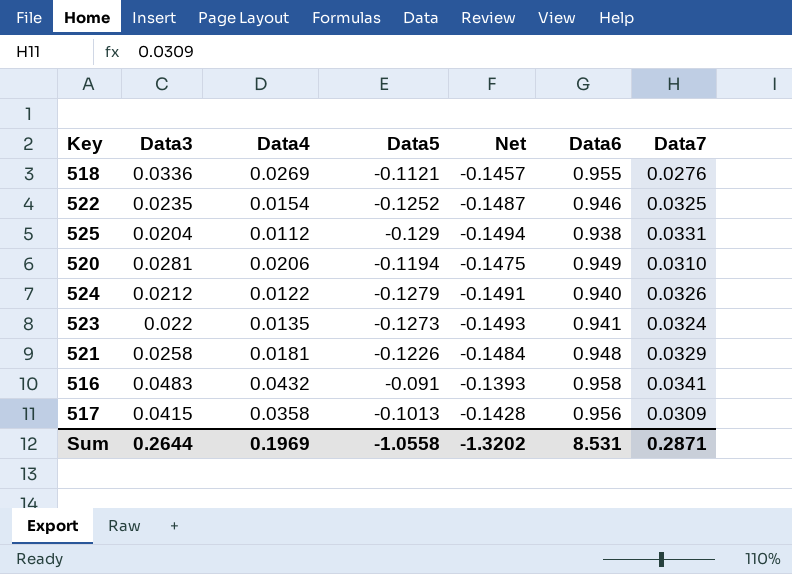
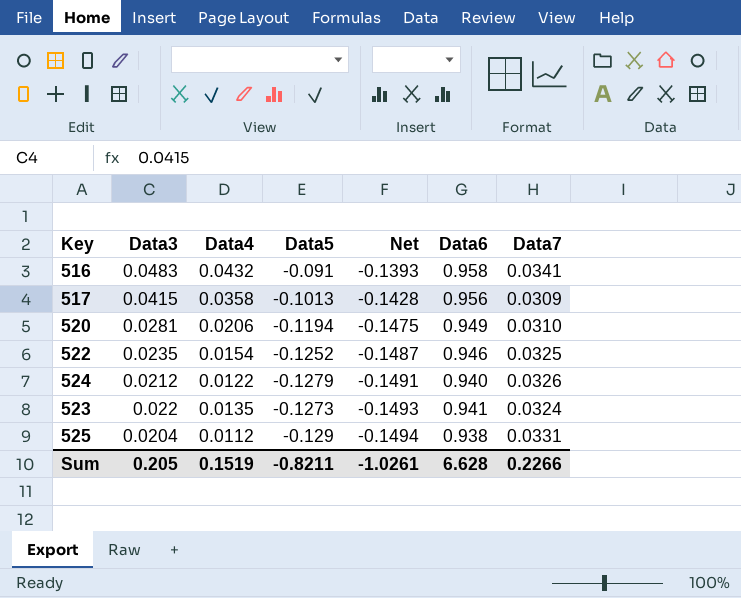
row order: none -> Net descending
row 518: 0.0336 | 0.0269 | -0.1121 | -0.1457 | 0.955 | 0.0276 -> none
row 521: 0.0258 | 0.0181 | -0.1226 | -0.1484 | 0.948 | 0.0329 -> none
Sum | Data3: 0.2644 -> 0.205
Sum | Data4: 0.1969 -> 0.1519
Sum | Data5: -1.0558 -> -0.8211
Sum | Net: -1.3202 -> -1.0261
Sum | Data6: 8.531 -> 6.628
Sum | Data7: 0.2871 -> 0.2266

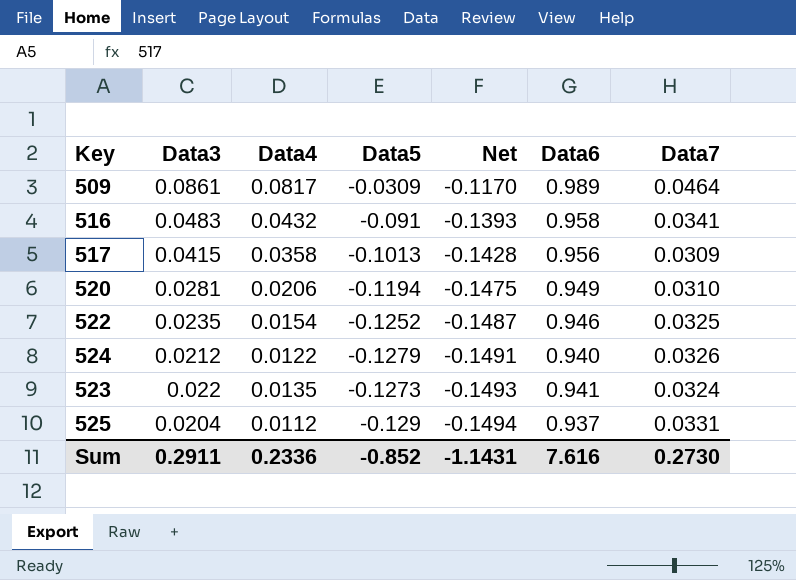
row 509: none -> 0.0861 | 0.0817 | -0.0309 | -0.1170 | 0.989 | 0.0464
525 | Data6: 0.938 -> 0.937
Sum | Data3: 0.205 -> 0.2911
Sum | Data4: 0.1519 -> 0.2336
Sum | Data5: -0.8211 -> -0.852
Sum | Net: -1.0261 -> -1.1431
Sum | Data6: 6.628 -> 7.616
Sum | Data7: 0.2266 -> 0.2730

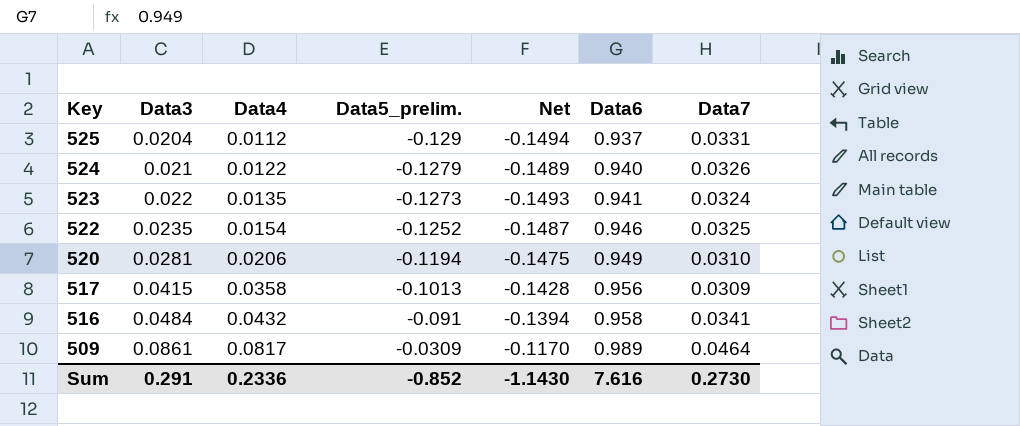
row order: Net descending -> Key descending
column name: Data5 -> Data5_prelim.
524 | Data3: 0.0212 -> 0.021
524 | Net: -0.1491 -> -0.1489
516 | Data3: 0.0483 -> 0.0484
516 | Net: -0.1393 -> -0.1394
Sum | Data3: 0.2911 -> 0.291
Sum | Net: -1.1431 -> -1.1430

